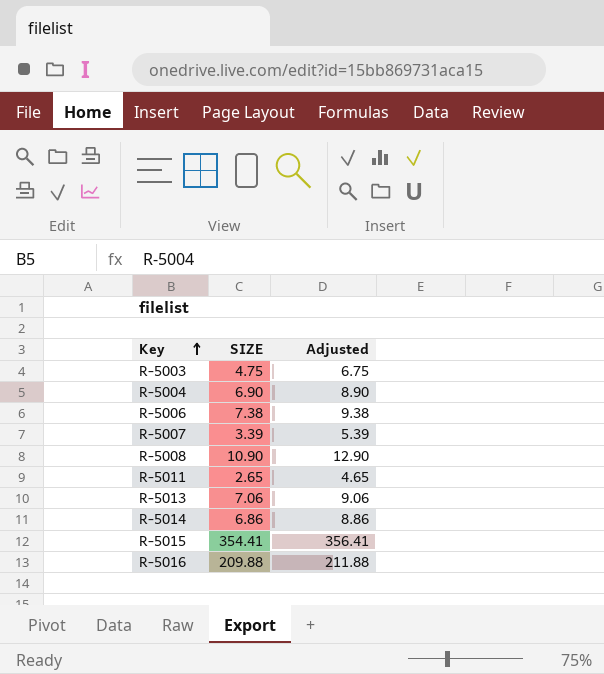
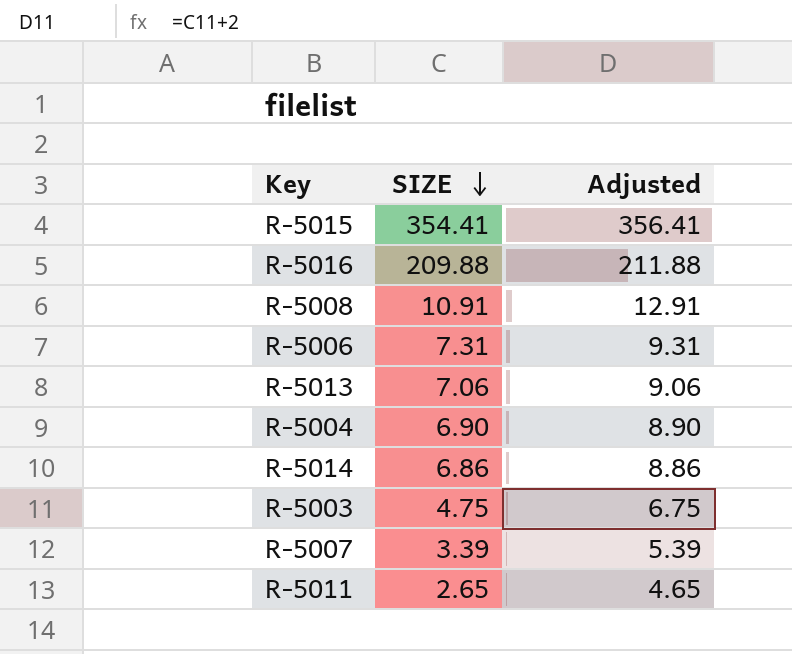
row order: Key ascending -> SIZE descending
R-5008 | SIZE: 10.90 -> 10.91
R-5008 | Adjusted: 12.90 -> 12.91
R-5006 | SIZE: 7.38 -> 7.31
R-5006 | Adjusted: 9.38 -> 9.31

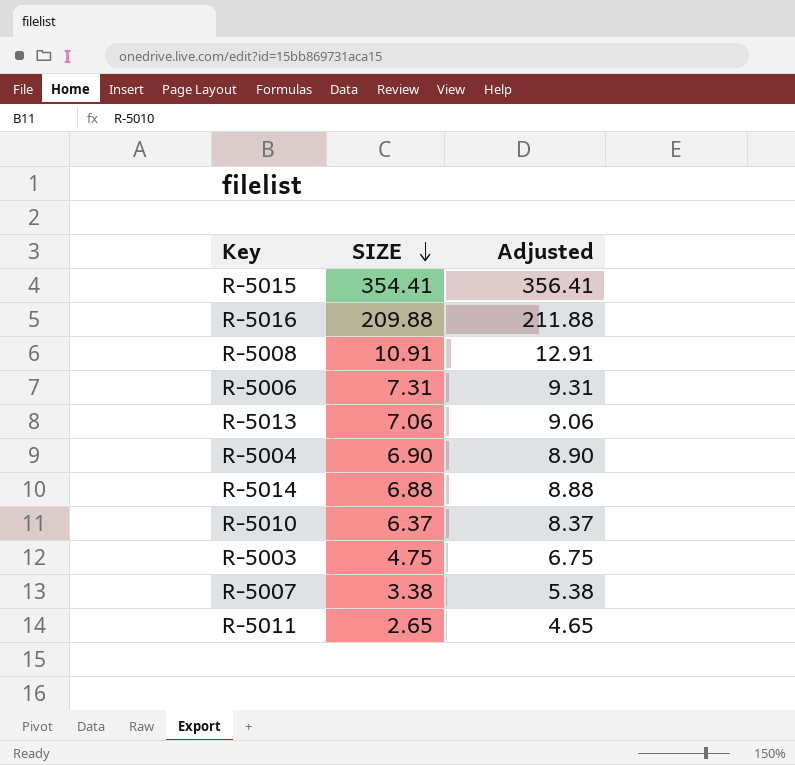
R-5014 | SIZE: 6.86 -> 6.88
R-5014 | Adjusted: 8.86 -> 8.88
row R-5010: none -> 6.37 | 8.37
R-5007 | SIZE: 3.39 -> 3.38
R-5007 | Adjusted: 5.39 -> 5.38

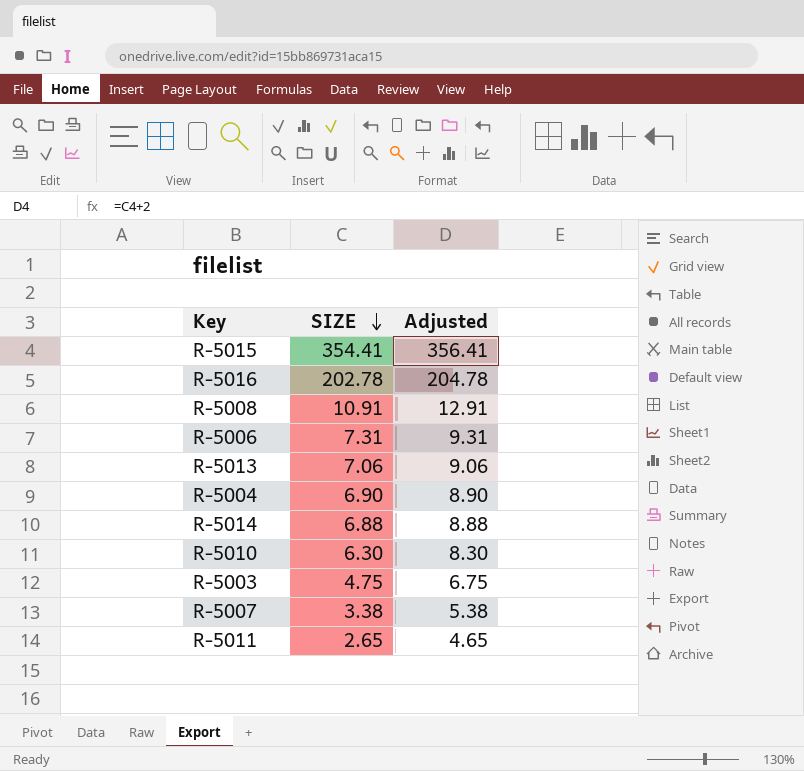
R-5016 | SIZE: 209.88 -> 202.78
R-5016 | Adjusted: 211.88 -> 204.78
R-5010 | SIZE: 6.37 -> 6.30
R-5010 | Adjusted: 8.37 -> 8.30

